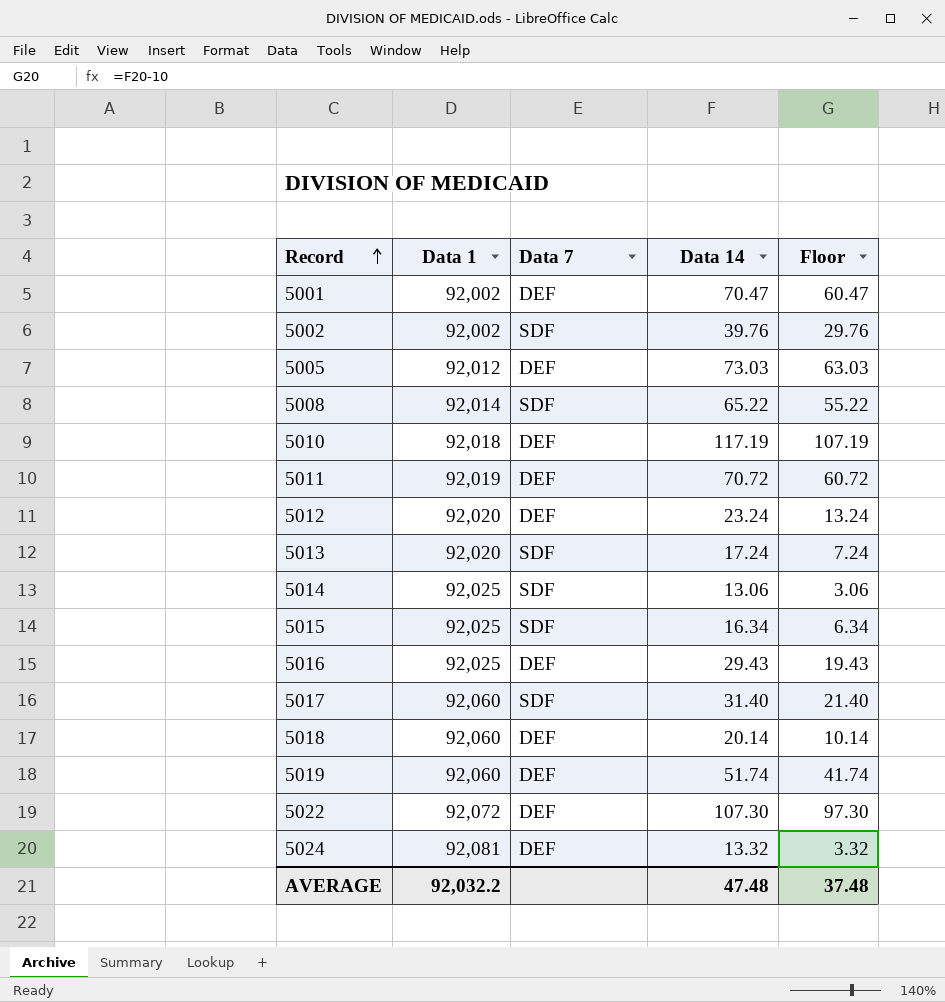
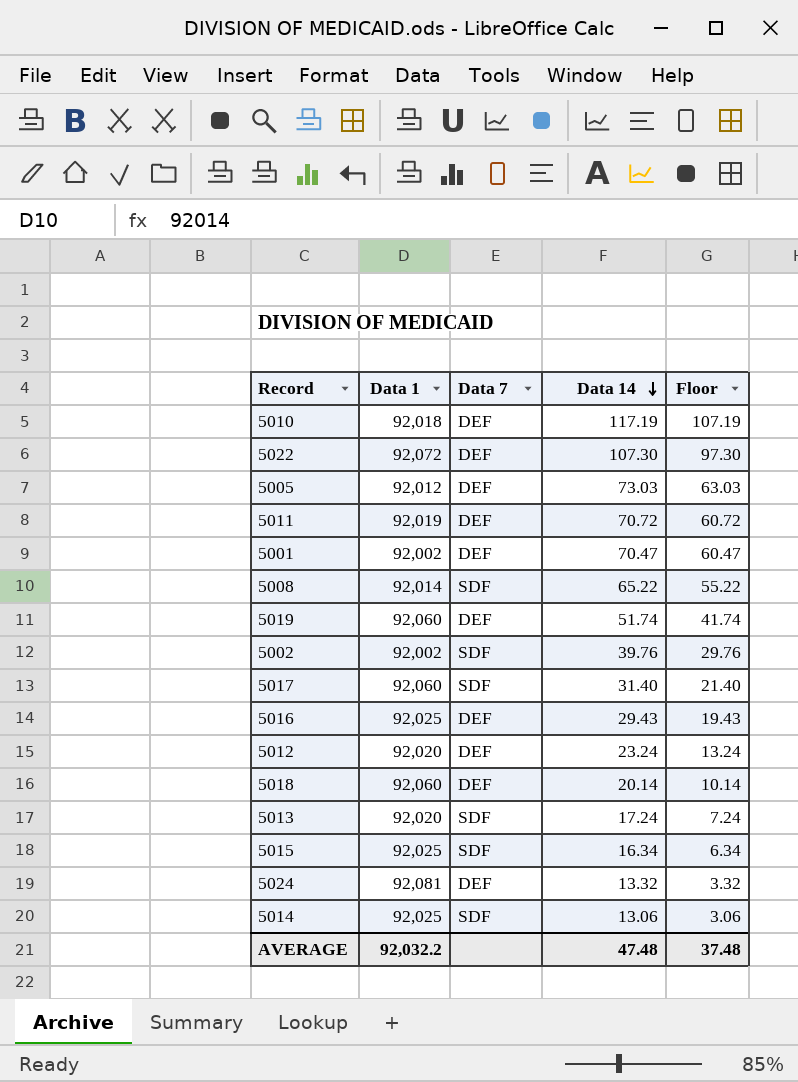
row order: Record ascending -> Data 14 descending

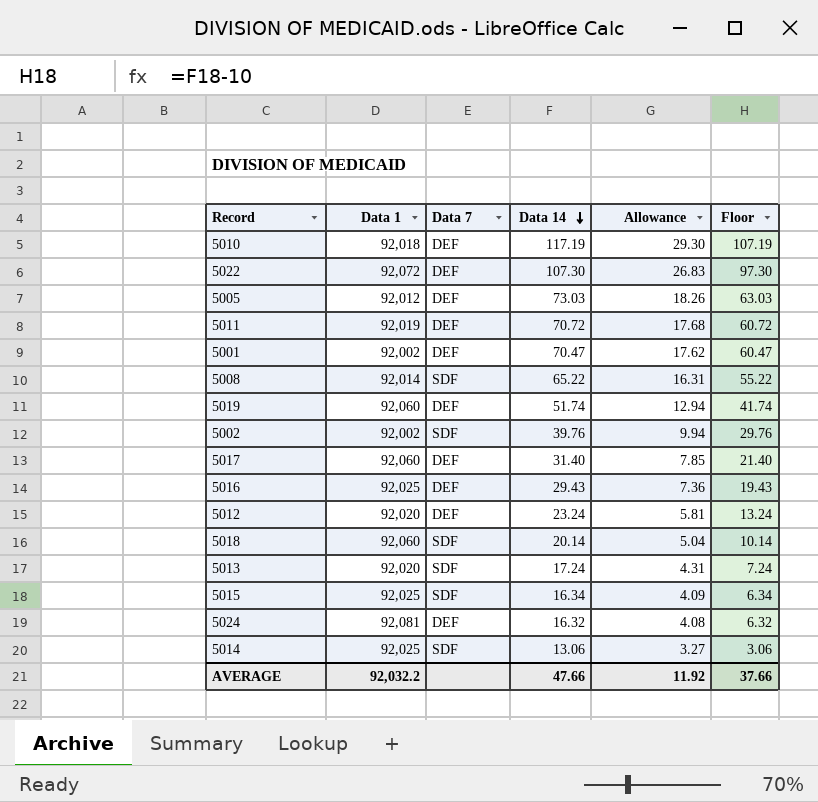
column Allowance | formula: none -> [Data 14] * 0.25
5017 | Data 7: SDF -> DEF
5018 | Data 7: DEF -> SDF
5024 | Data 14: 13.32 -> 16.32
5024 | Floor: 3.32 -> 6.32
AVERAGE | Data 14: 47.48 -> 47.66
AVERAGE | Floor: 37.48 -> 37.66

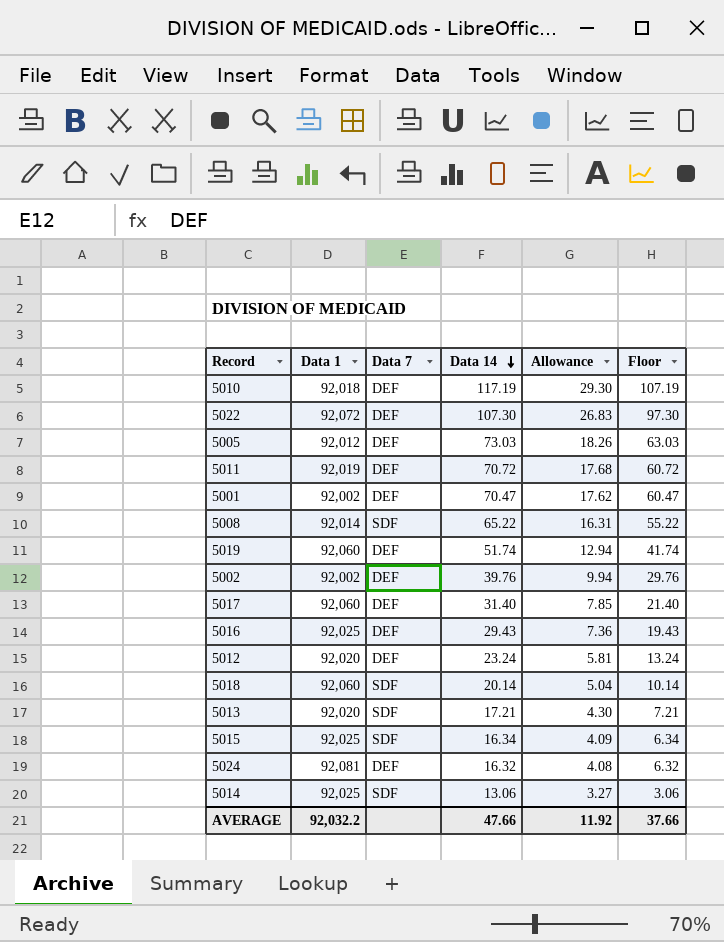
5002 | Data 7: SDF -> DEF
5013 | Data 14: 17.24 -> 17.21
5013 | Allowance: 4.31 -> 4.30
5013 | Floor: 7.24 -> 7.21

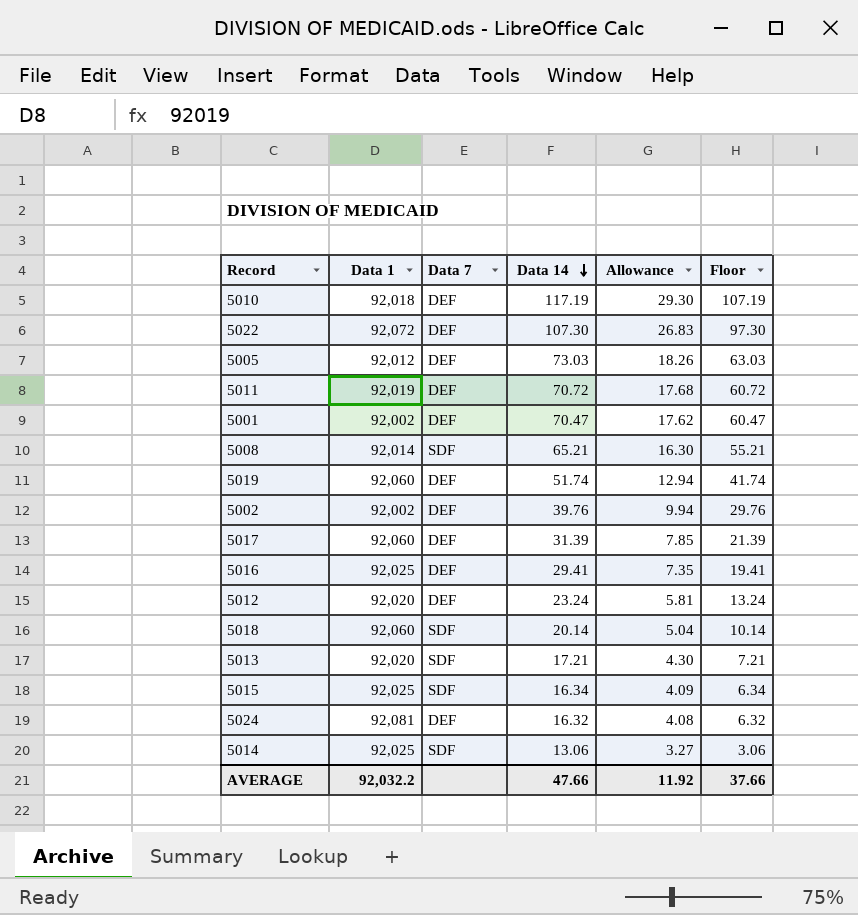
5008 | Data 14: 65.22 -> 65.21
5008 | Allowance: 16.31 -> 16.30
5008 | Floor: 55.22 -> 55.21
5017 | Data 14: 31.40 -> 31.39
5017 | Floor: 21.40 -> 21.39
5016 | Data 14: 29.43 -> 29.41
5016 | Allowance: 7.36 -> 7.35
5016 | Floor: 19.43 -> 19.41

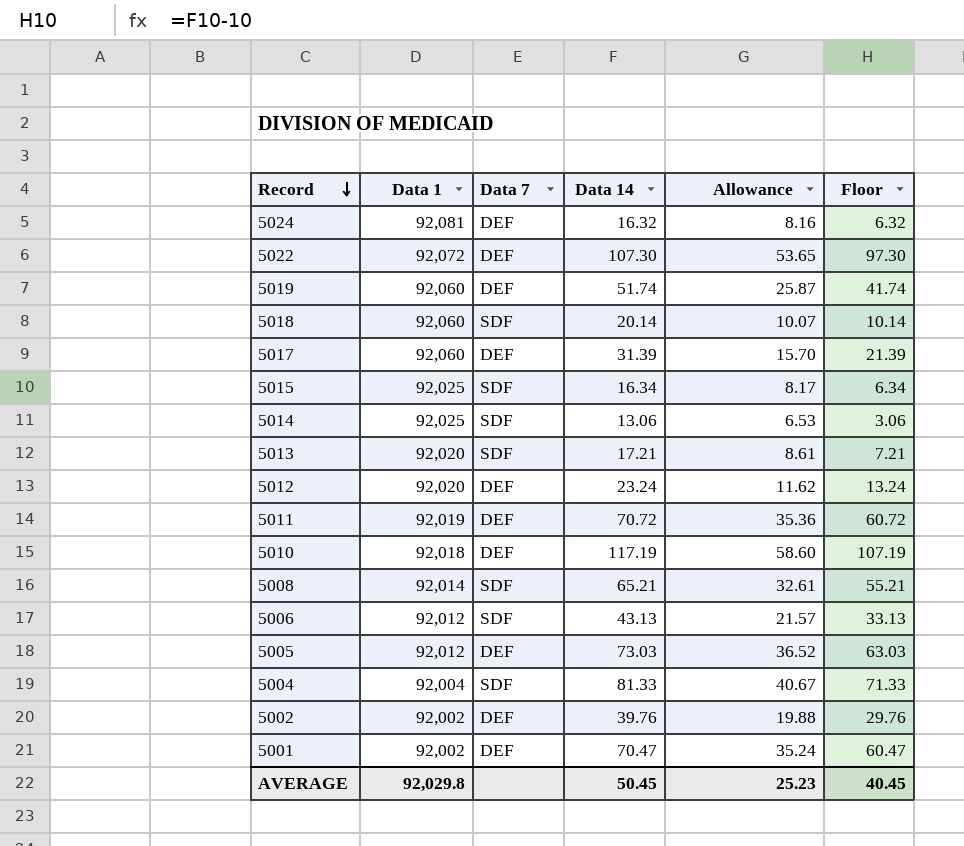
row order: Data 14 descending -> Record descending
column Allowance | formula: [Data 14] * 0.25 -> [Data 14] * 0.5
row 5016: 92,025 | DEF | 29.41 | 7.35 | 19.41 -> none
row 5006: none -> 92,012 | SDF | 43.13 | 21.57 | 33.13
row 5004: none -> 92,004 | SDF | 81.33 | 40.67 | 71.33
AVERAGE | Data 1: 92,032.2 -> 92,029.8
AVERAGE | Data 14: 47.66 -> 50.45
AVERAGE | Allowance: 11.92 -> 25.23
AVERAGE | Floor: 37.66 -> 40.45

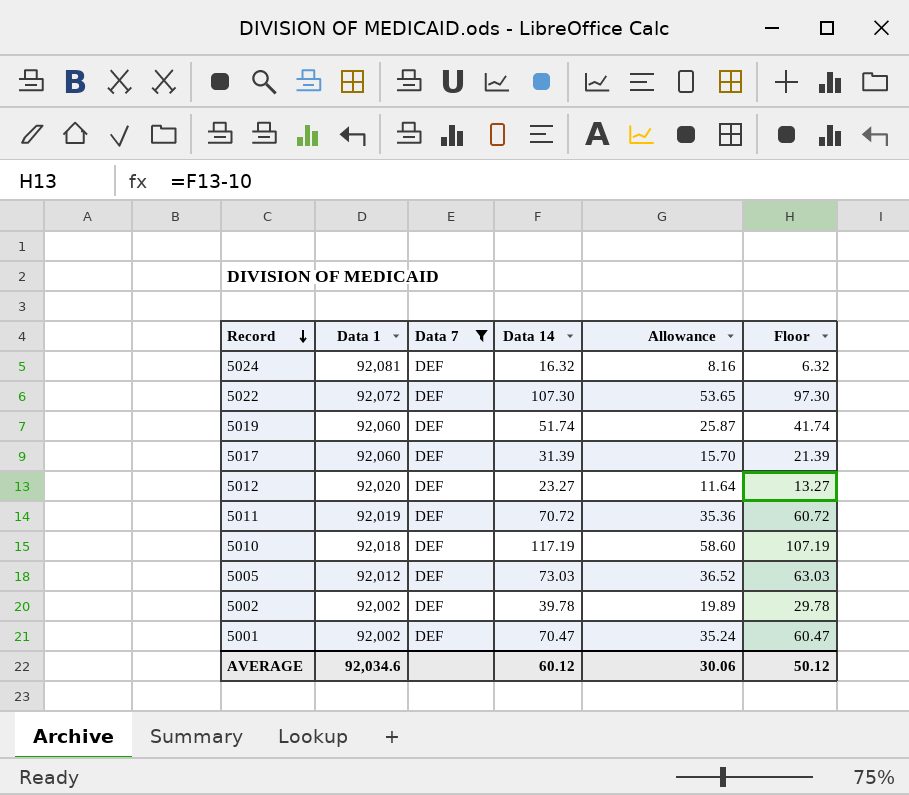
filter: none -> Data 7 = DEF
5012 | Data 14: 23.24 -> 23.27
5012 | Allowance: 11.62 -> 11.64
5012 | Floor: 13.24 -> 13.27
5002 | Data 14: 39.76 -> 39.78
5002 | Allowance: 19.88 -> 19.89
5002 | Floor: 29.76 -> 29.78
AVERAGE | Data 1: 92,029.8 -> 92,034.6
AVERAGE | Data 14: 50.45 -> 60.12
AVERAGE | Allowance: 25.23 -> 30.06
AVERAGE | Floor: 40.45 -> 50.12

